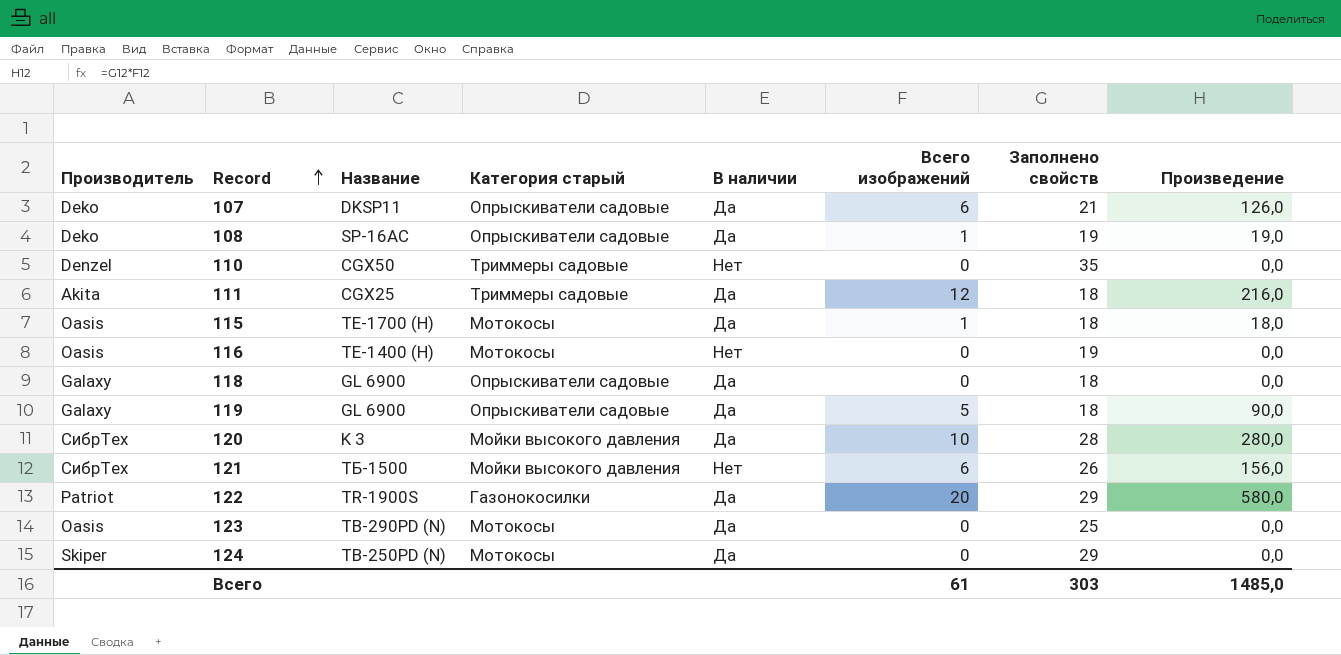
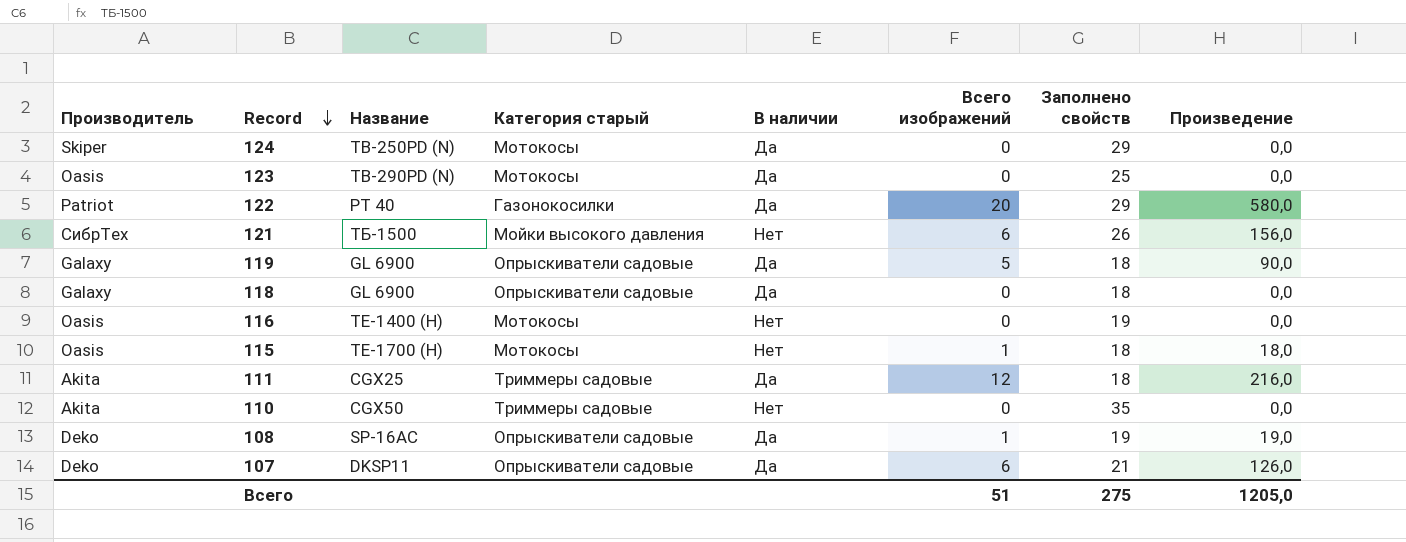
row order: Record ascending -> Record descending
row 120: СибрТех | K 3 | Мойки высокого давления | Да | 10 | 28 | 280,0 -> none
122 | Название: TR-1900S -> PT 40
115 | В наличии: Да -> Нет
110 | Производитель: Denzel -> Akita
Всего | Всего изображений: 61 -> 51
Всего | Заполнено свойств: 303 -> 275
Всего | Произведение: 1485,0 -> 1205,0

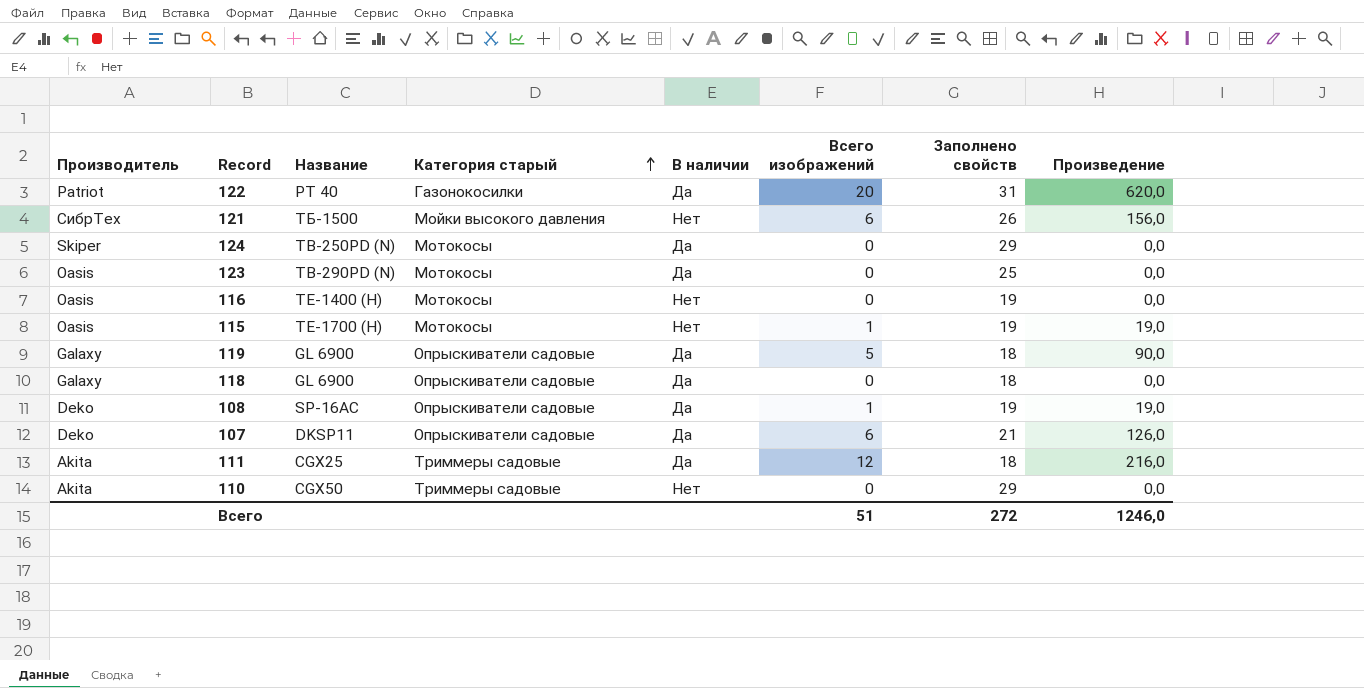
row order: Record descending -> Категория старый ascending
122 | Заполнено свойств: 29 -> 31
122 | Произведение: 580,0 -> 620,0
115 | Заполнено свойств: 18 -> 19
115 | Произведение: 18,0 -> 19,0
110 | Заполнено свойств: 35 -> 29
Всего | Заполнено свойств: 275 -> 272
Всего | Произведение: 1205,0 -> 1246,0

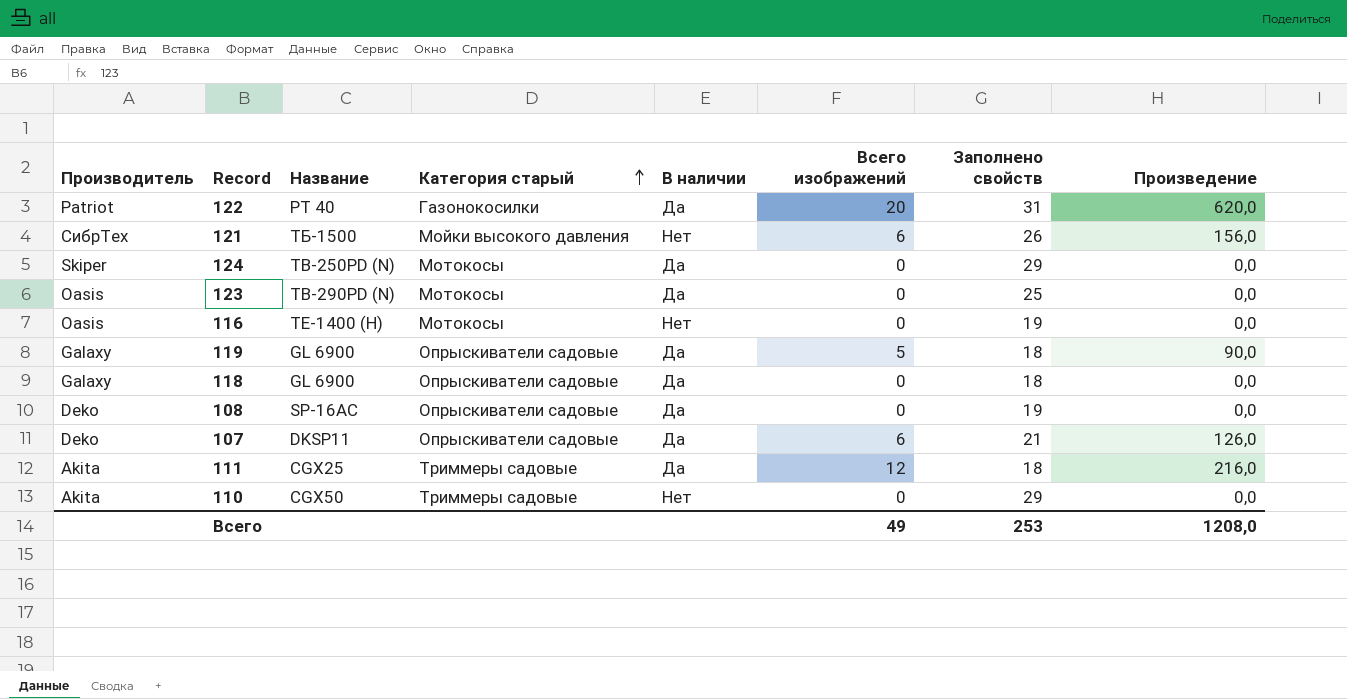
row 115: Oasis | TE-1700 (H) | Мотокосы | Нет | 1 | 19 | 19,0 -> none
108 | Всего изображений: 1 -> 0
108 | Произведение: 19,0 -> 0,0
Всего | Всего изображений: 51 -> 49
Всего | Заполнено свойств: 272 -> 253
Всего | Произведение: 1246,0 -> 1208,0

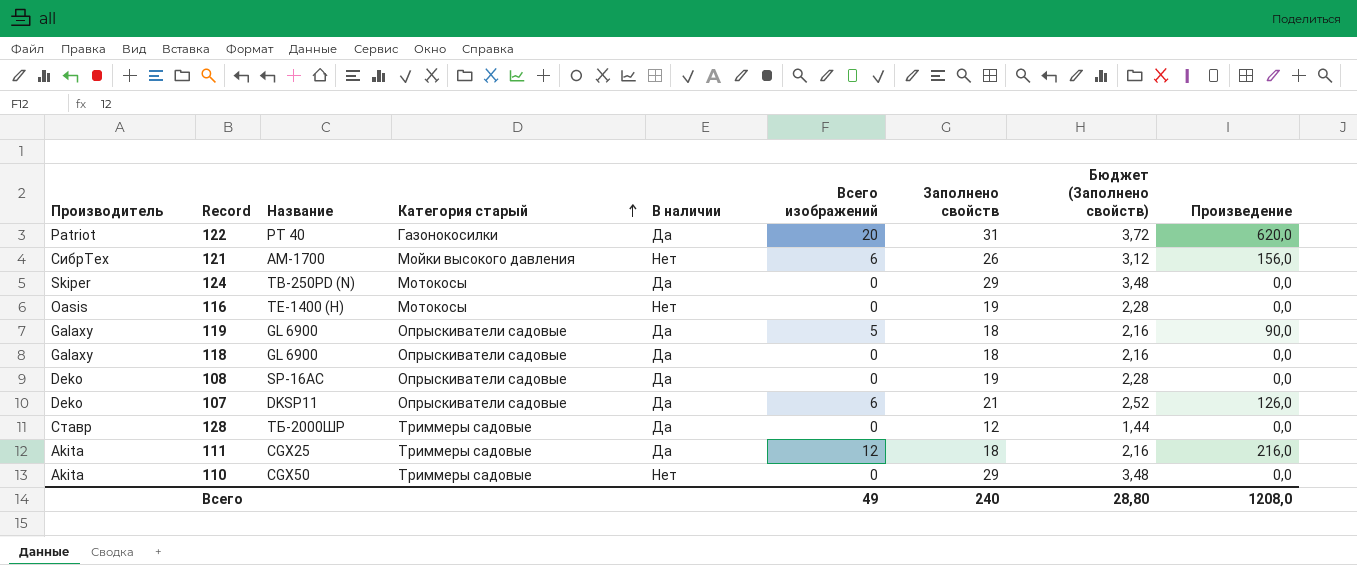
column Бюджет (Заполнено свойств) | formula: none -> [Заполнено свойств] * 0,12
row 123: Oasis | TB-290PD (N) | Мотокосы | Да | 0 | 25 | 0,0 -> none
121 | Название: ТБ-1500 -> АМ-1700
row 128: none -> Ставр | ТБ-2000ШР | Триммеры садовые | Да | 0 | 12 | 1,44 | 0,0
Всего | Заполнено свойств: 253 -> 240

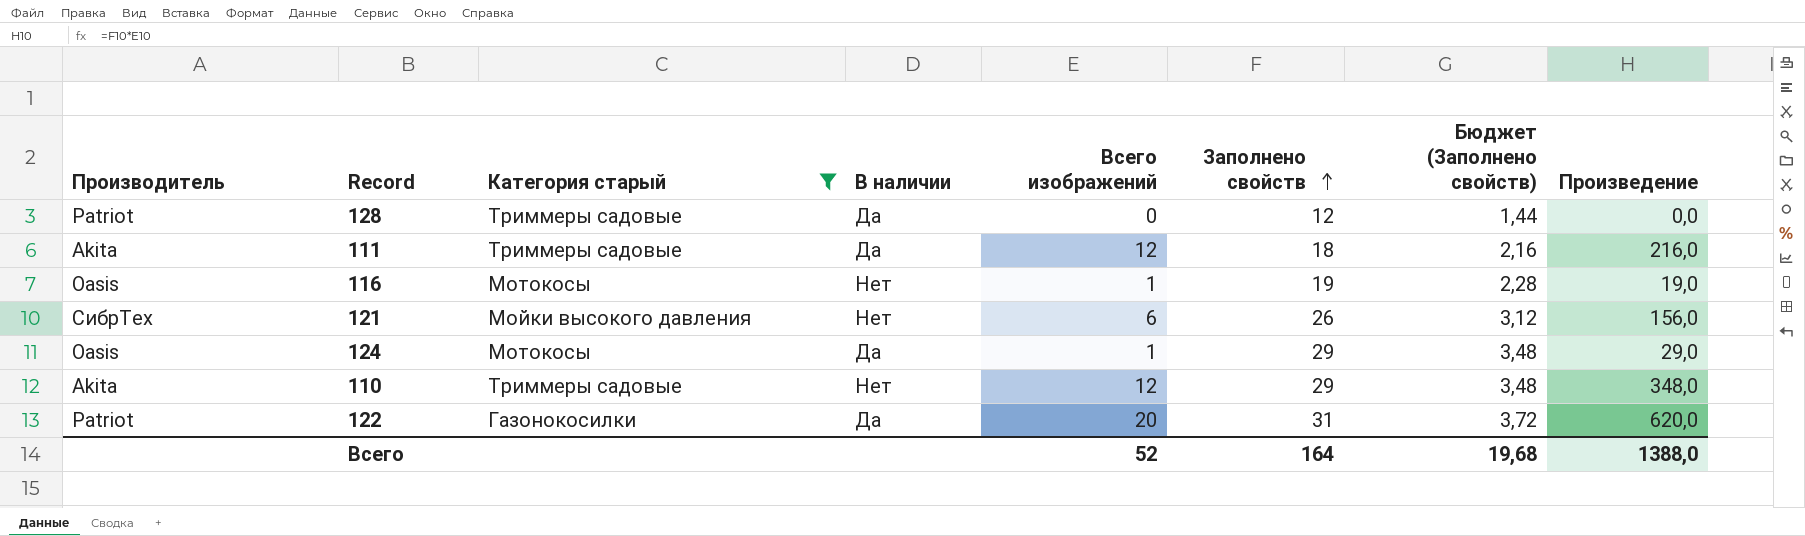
filter: none -> Категория старый != Опрыскиватели садовые
row order: Категория старый ascending -> Заполнено свойств ascending
column Название | position: 3 -> none
128 | Производитель: Ставр -> Patriot
116 | Всего изображений: 0 -> 1
116 | Произведение: 0,0 -> 19,0
124 | Производитель: Skiper -> Oasis
124 | Всего изображений: 0 -> 1
124 | Произведение: 0,0 -> 29,0
110 | Всего изображений: 0 -> 12
110 | Произведение: 0,0 -> 348,0
Всего | Всего изображений: 49 -> 52
Всего | Заполнено свойств: 240 -> 164
Всего | Бюджет (Заполнено свойств): 28,80 -> 19,68
Всего | Произведение: 1208,0 -> 1388,0

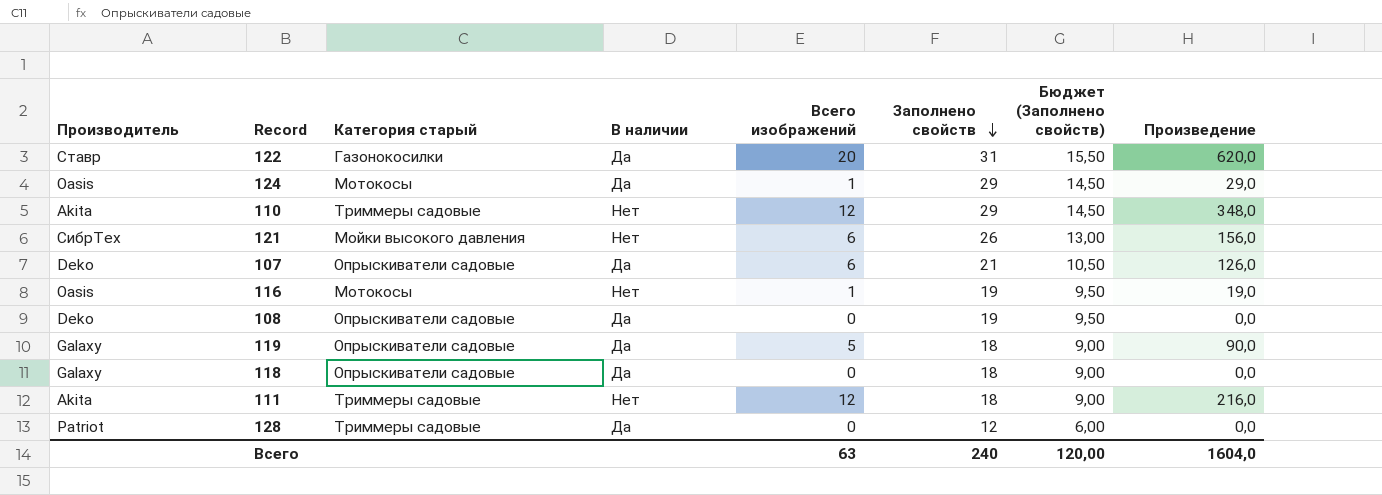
filter: Категория старый != Опрыскиватели садовые -> none
row order: Заполнено свойств ascending -> Заполнено свойств descending
column Бюджет (Заполнено свойств) | formula: [Заполнено свойств] * 0,12 -> [Заполнено свойств] * 0,5
122 | Производитель: Patriot -> Ставр
111 | В наличии: Да -> Нет
Всего | Всего изображений: 52 -> 63
Всего | Заполнено свойств: 164 -> 240
Всего | Бюджет (Заполнено свойств): 19,68 -> 120,00
Всего | Произведение: 1388,0 -> 1604,0

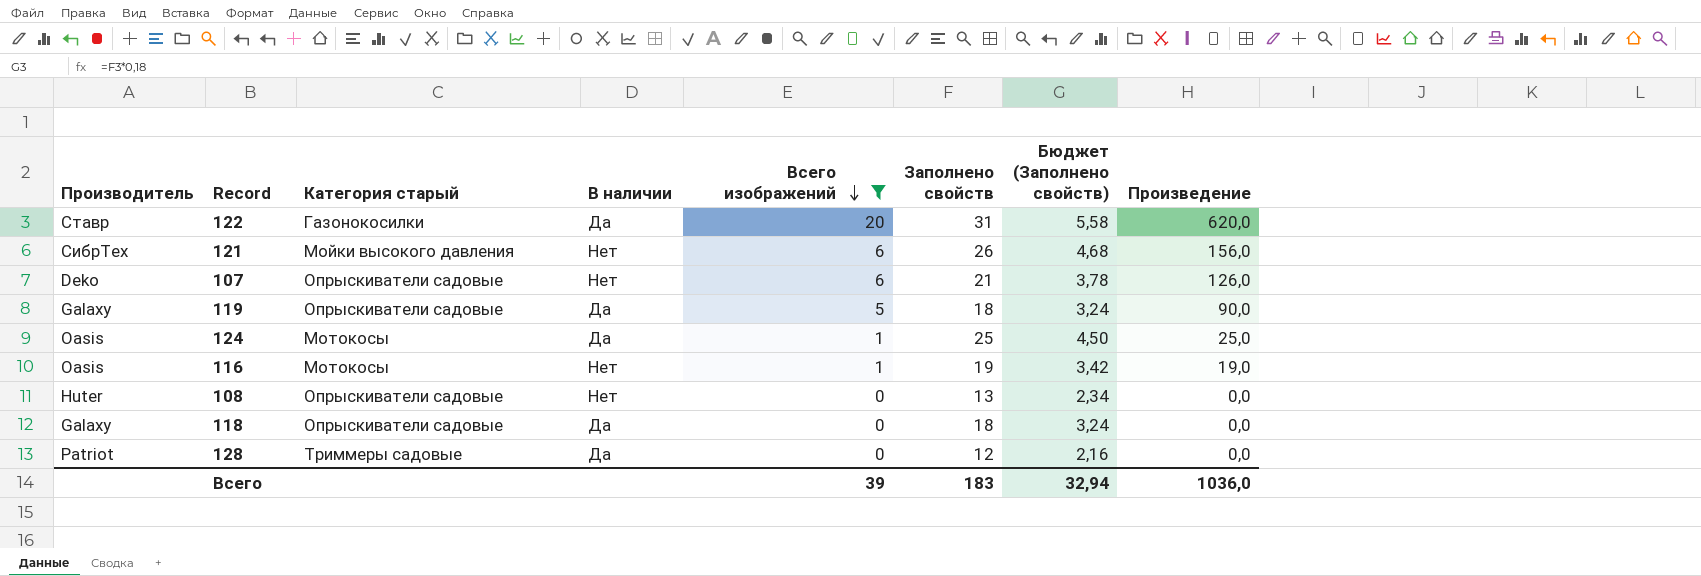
filter: none -> Всего изображений != 12
row order: Заполнено свойств descending -> Всего изображений descending
column Бюджет (Заполнено свойств) | formula: [Заполнено свойств] * 0,5 -> [Заполнено свойств] * 0,18
107 | В наличии: Да -> Нет
124 | Заполнено свойств: 29 -> 25
124 | Произведение: 29,0 -> 25,0
108 | Производитель: Deko -> Huter
108 | В наличии: Да -> Нет
108 | Заполнено свойств: 19 -> 13
Всего | Всего изображений: 63 -> 39
Всего | Заполнено свойств: 240 -> 183
Всего | Бюджет (Заполнено свойств): 120,00 -> 32,94
Всего | Произведение: 1604,0 -> 1036,0

